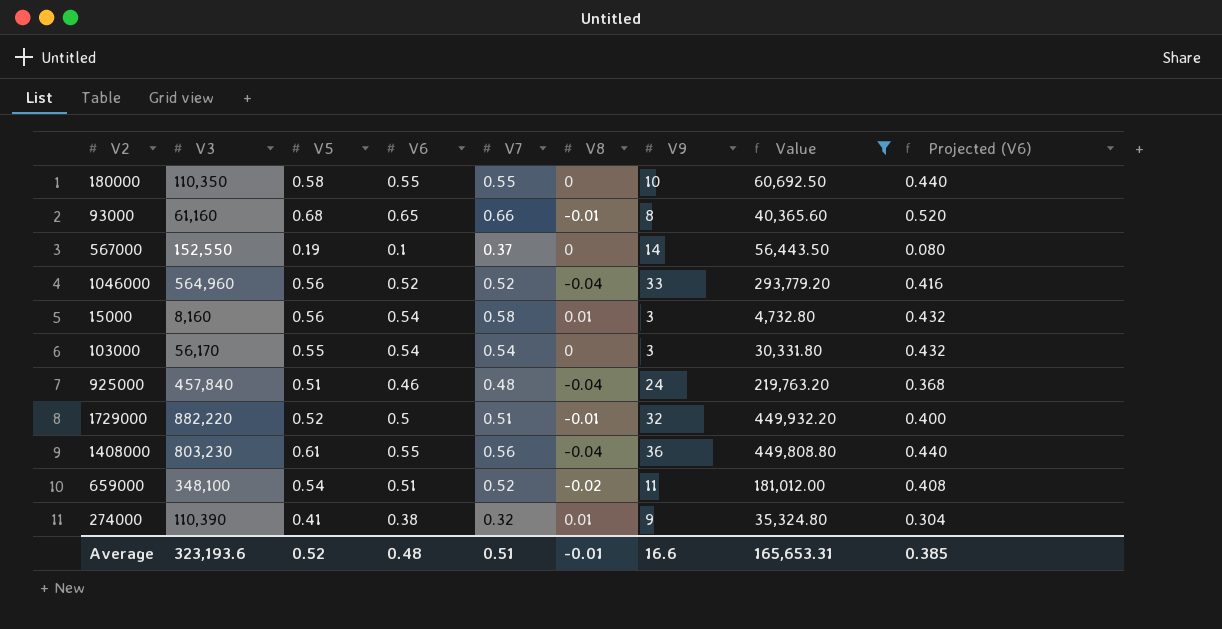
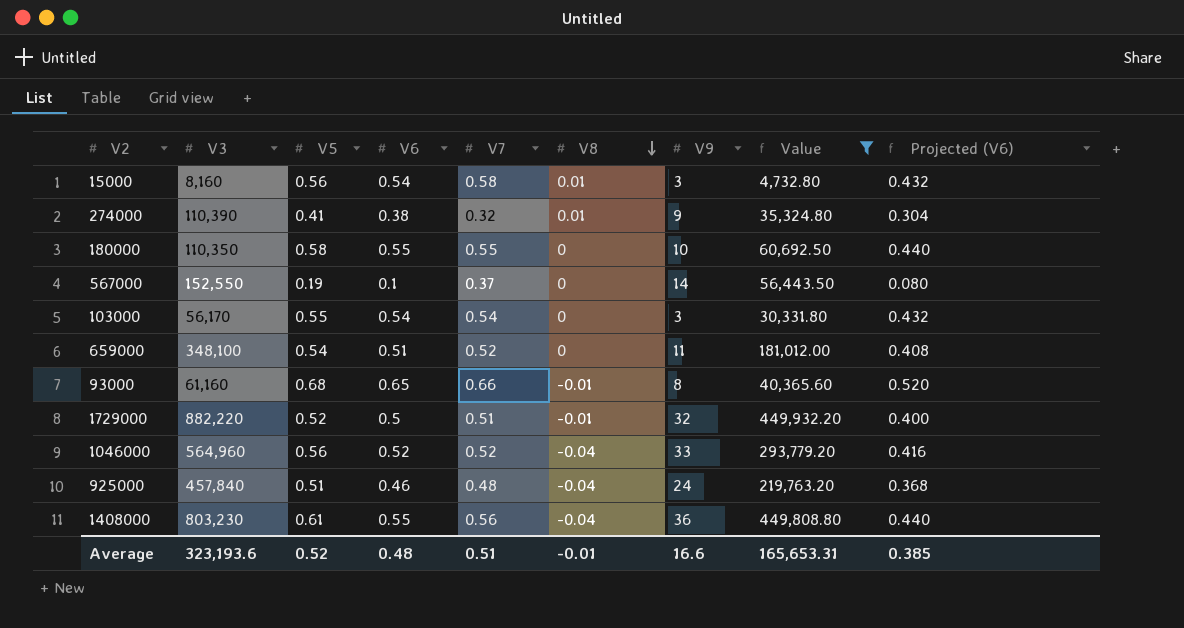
row order: none -> V8 descending
659000 | V8: -0.02 -> 0

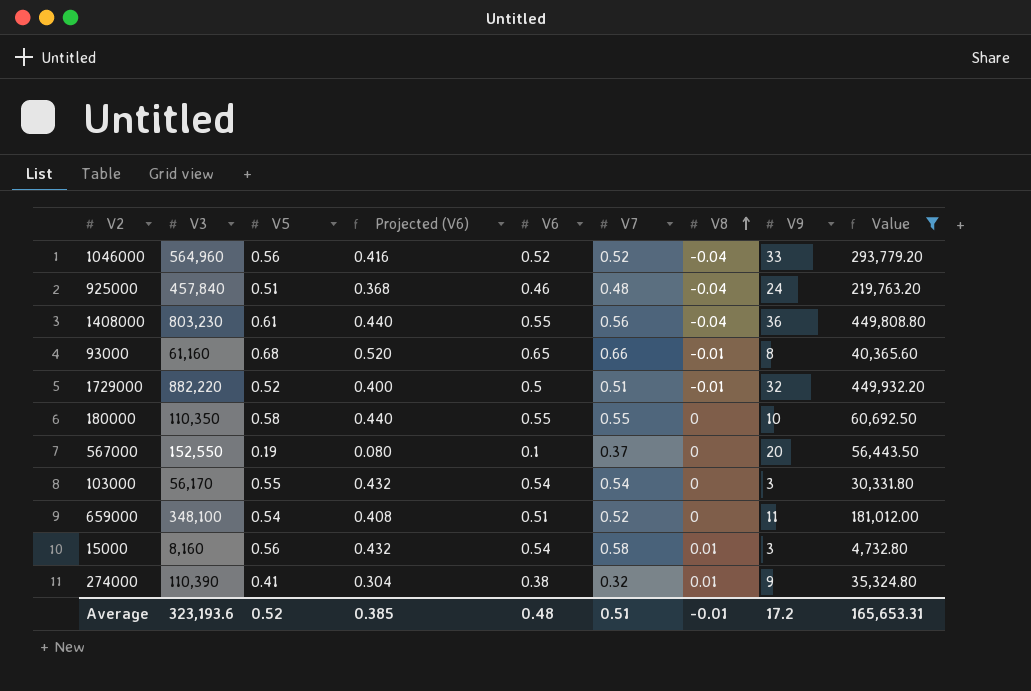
row order: V8 descending -> V8 ascending
column Projected (V6) | position: 9 -> 4
567000 | V9: 14 -> 20
Average | V9: 16.6 -> 17.2

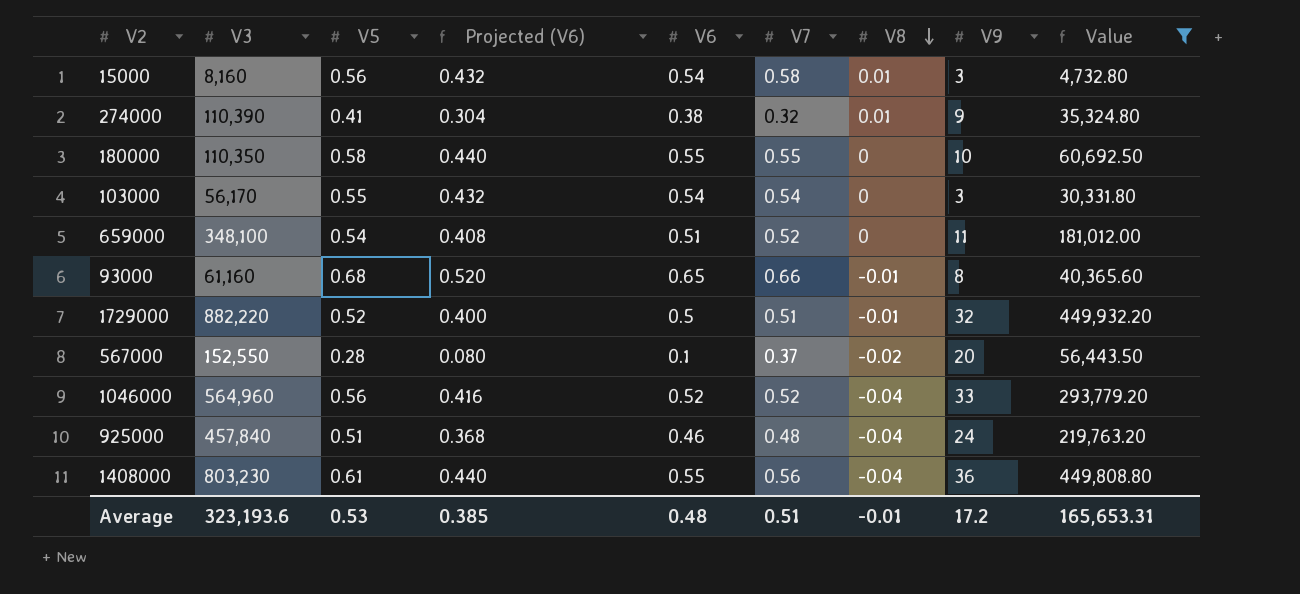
row order: V8 ascending -> V8 descending
567000 | V5: 0.19 -> 0.28
567000 | V8: 0 -> -0.02
Average | V5: 0.52 -> 0.53

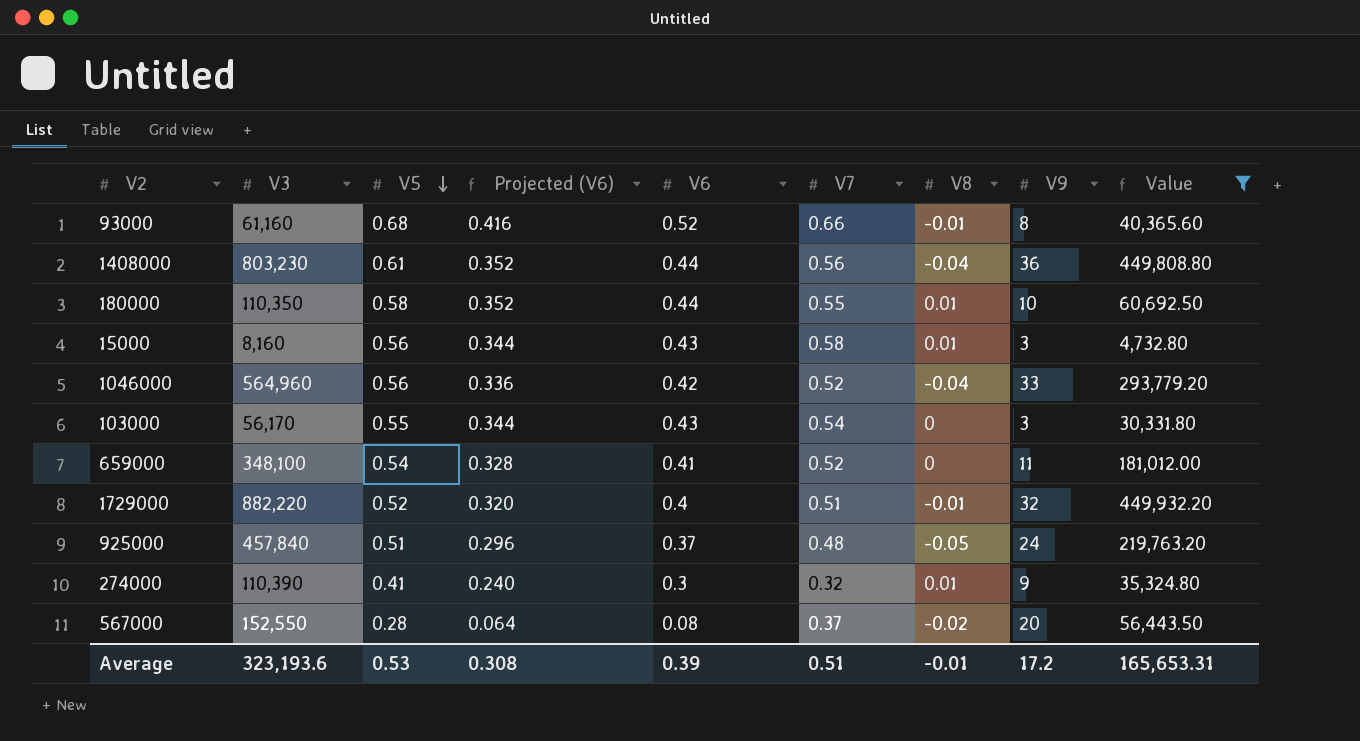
row order: V8 descending -> V5 descending
93000 | Projected (V6): 0.520 -> 0.416
93000 | V6: 0.65 -> 0.52
1408000 | Projected (V6): 0.440 -> 0.352
1408000 | V6: 0.55 -> 0.44
180000 | Projected (V6): 0.440 -> 0.352
180000 | V6: 0.55 -> 0.44
180000 | V8: 0 -> 0.01
15000 | Projected (V6): 0.432 -> 0.344
15000 | V6: 0.54 -> 0.43
1046000 | Projected (V6): 0.416 -> 0.336
1046000 | V6: 0.52 -> 0.42
103000 | Projected (V6): 0.432 -> 0.344
103000 | V6: 0.54 -> 0.43
659000 | Projected (V6): 0.408 -> 0.328
659000 | V6: 0.51 -> 0.41
1729000 | Projected (V6): 0.400 -> 0.320
1729000 | V6: 0.5 -> 0.4
925000 | Projected (V6): 0.368 -> 0.296
925000 | V6: 0.46 -> 0.37
925000 | V8: -0.04 -> -0.05
274000 | Projected (V6): 0.304 -> 0.240
274000 | V6: 0.38 -> 0.3
567000 | Projected (V6): 0.080 -> 0.064
567000 | V6: 0.1 -> 0.08
Average | Projected (V6): 0.385 -> 0.308
Average | V6: 0.48 -> 0.39

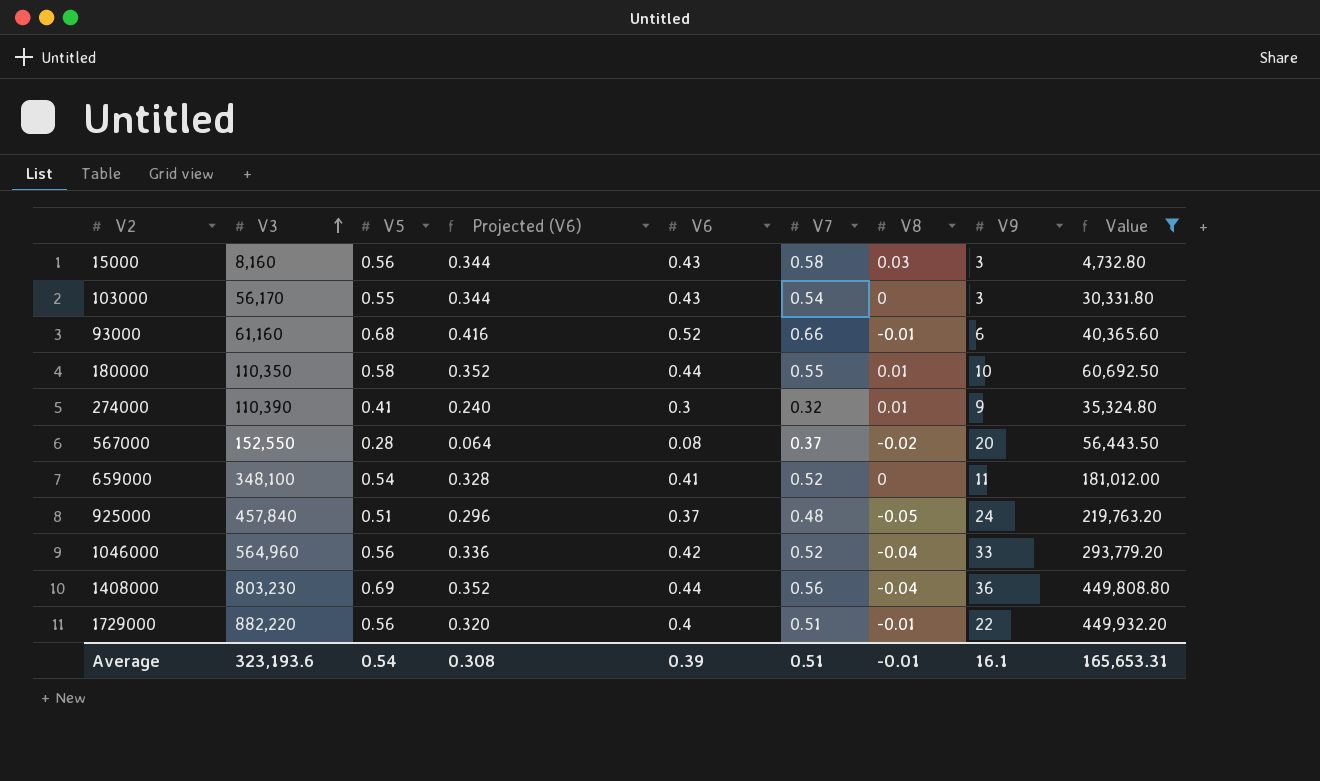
row order: V5 descending -> V3 ascending
15000 | V8: 0.01 -> 0.03
93000 | V9: 8 -> 6
1408000 | V5: 0.61 -> 0.69
1729000 | V5: 0.52 -> 0.56
1729000 | V9: 32 -> 22
Average | V5: 0.53 -> 0.54
Average | V9: 17.2 -> 16.1

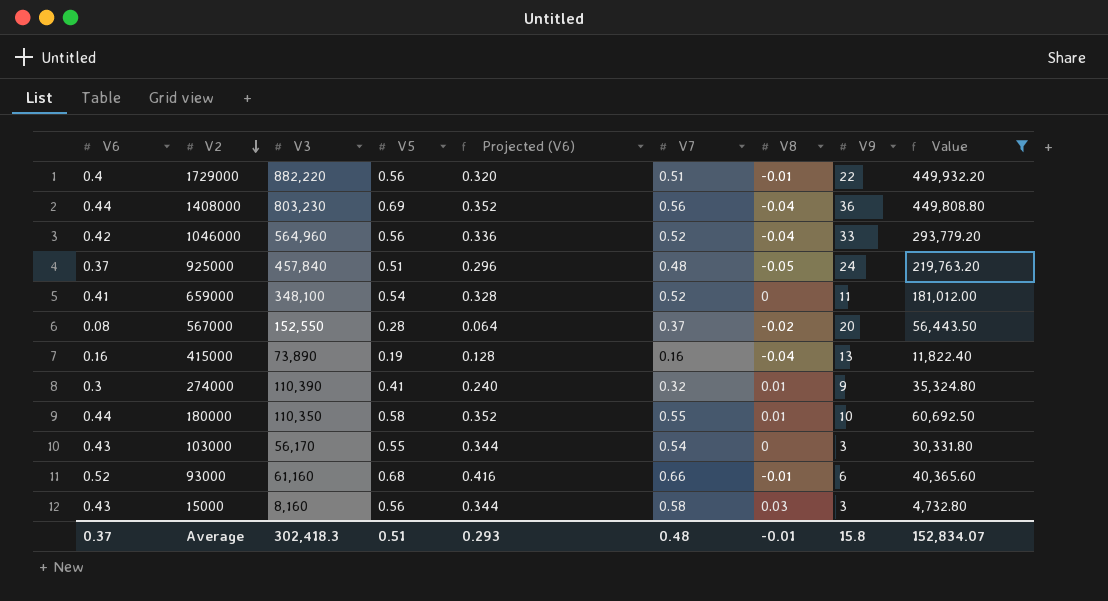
row order: V3 ascending -> V2 descending
column V6 | position: 5 -> 1
row 415000: none -> 0.16 | 73,890 | 0.19 | 0.128 | 0.16 | -0.04 | 13 | 11,822.40
Average | V6: 0.39 -> 0.37
Average | V3: 323,193.6 -> 302,418.3
Average | V5: 0.54 -> 0.51
Average | Projected (V6): 0.308 -> 0.293
Average | V7: 0.51 -> 0.48
Average | V9: 16.1 -> 15.8
Average | Value: 165,653.31 -> 152,834.07

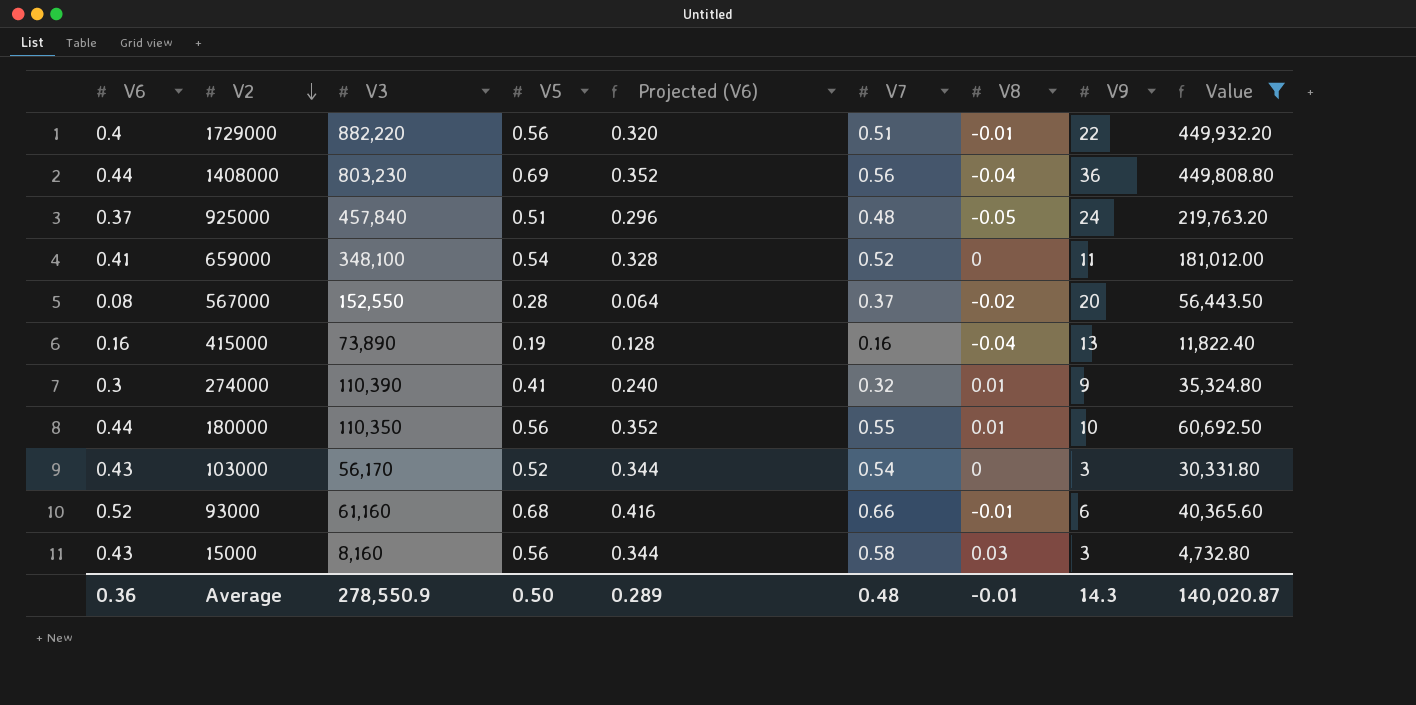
row 1046000: 0.42 | 564,960 | 0.56 | 0.336 | 0.52 | -0.04 | 33 | 293,779.20 -> none
180000 | V5: 0.58 -> 0.56
103000 | V5: 0.55 -> 0.52
Average | V6: 0.37 -> 0.36
Average | V3: 302,418.3 -> 278,550.9
Average | V5: 0.51 -> 0.50
Average | Projected (V6): 0.293 -> 0.289
Average | V9: 15.8 -> 14.3
Average | Value: 152,834.07 -> 140,020.87

